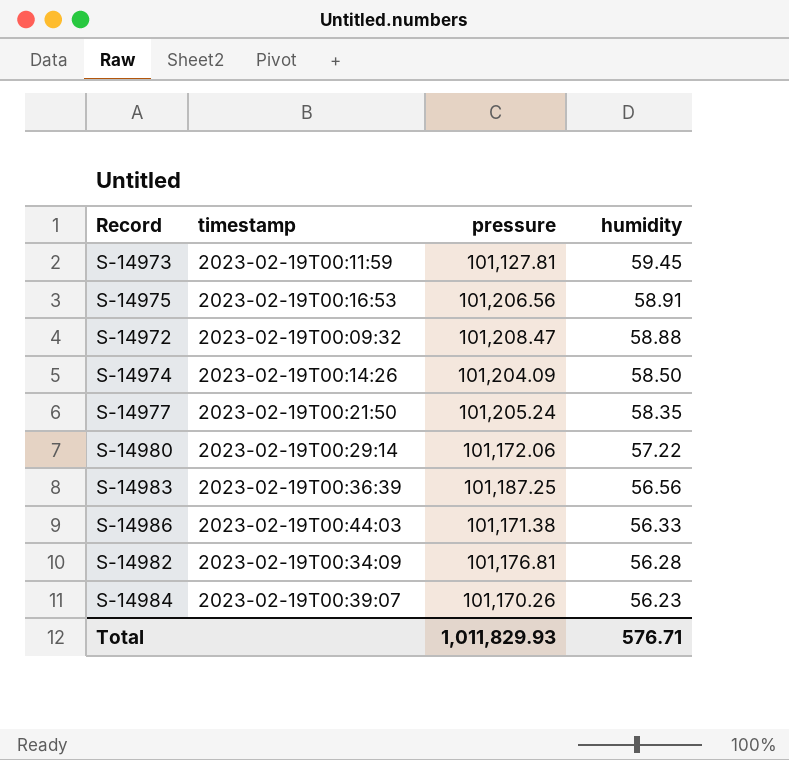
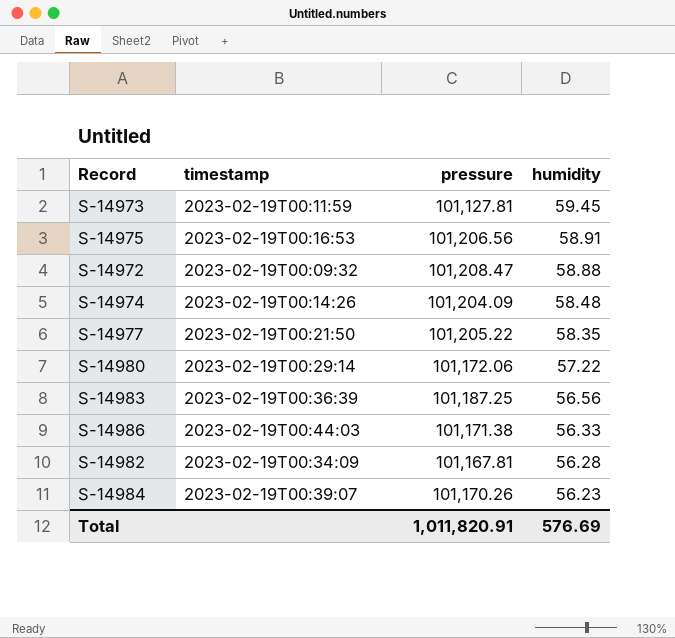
S-14974 | humidity: 58.50 -> 58.48
S-14977 | pressure: 101,205.24 -> 101,205.22
S-14982 | pressure: 101,176.81 -> 101,167.81
Total | pressure: 1,011,829.93 -> 1,011,820.91
Total | humidity: 576.71 -> 576.69

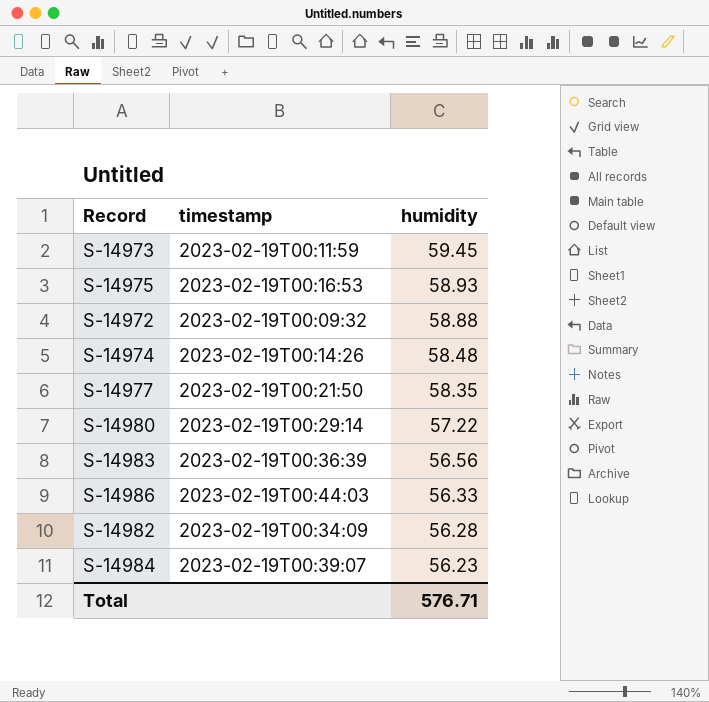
column pressure | position: 3 -> none
S-14975 | humidity: 58.91 -> 58.93
Total | humidity: 576.69 -> 576.71

